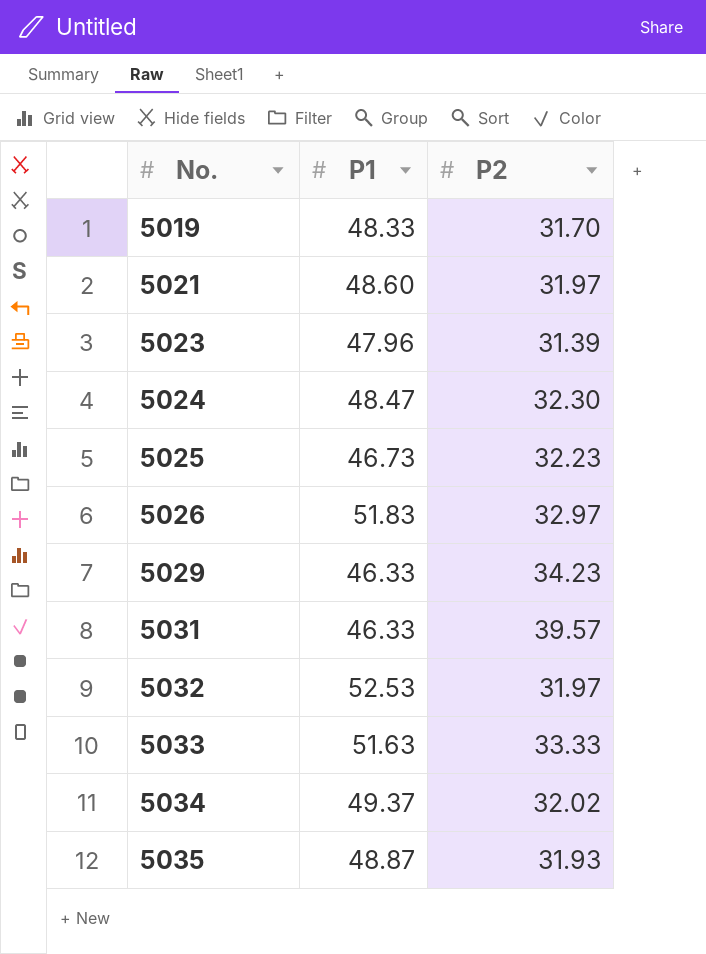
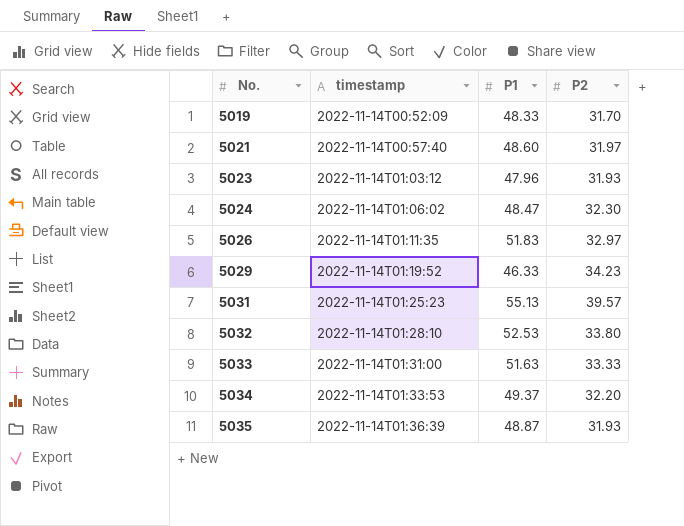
column timestamp | position: none -> 2
row 5025: 46.73 | 32.23 -> none
5023 | P2: 31.39 -> 31.93
5031 | P1: 46.33 -> 55.13
5032 | P2: 31.97 -> 33.80
5034 | P2: 32.02 -> 32.20

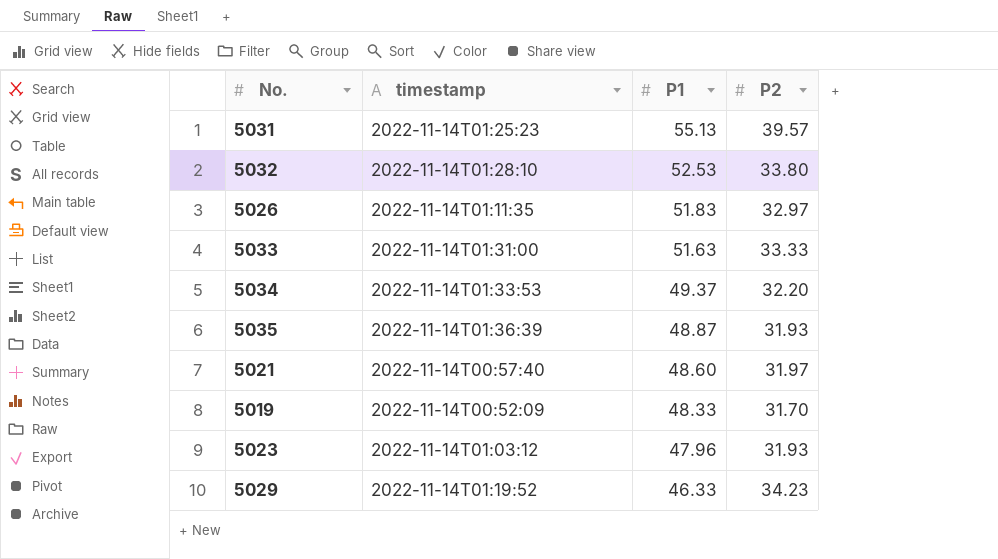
row order: No. ascending -> P1 descending
row 5024: 2022-11-14T01:06:02 | 48.47 | 32.30 -> none

